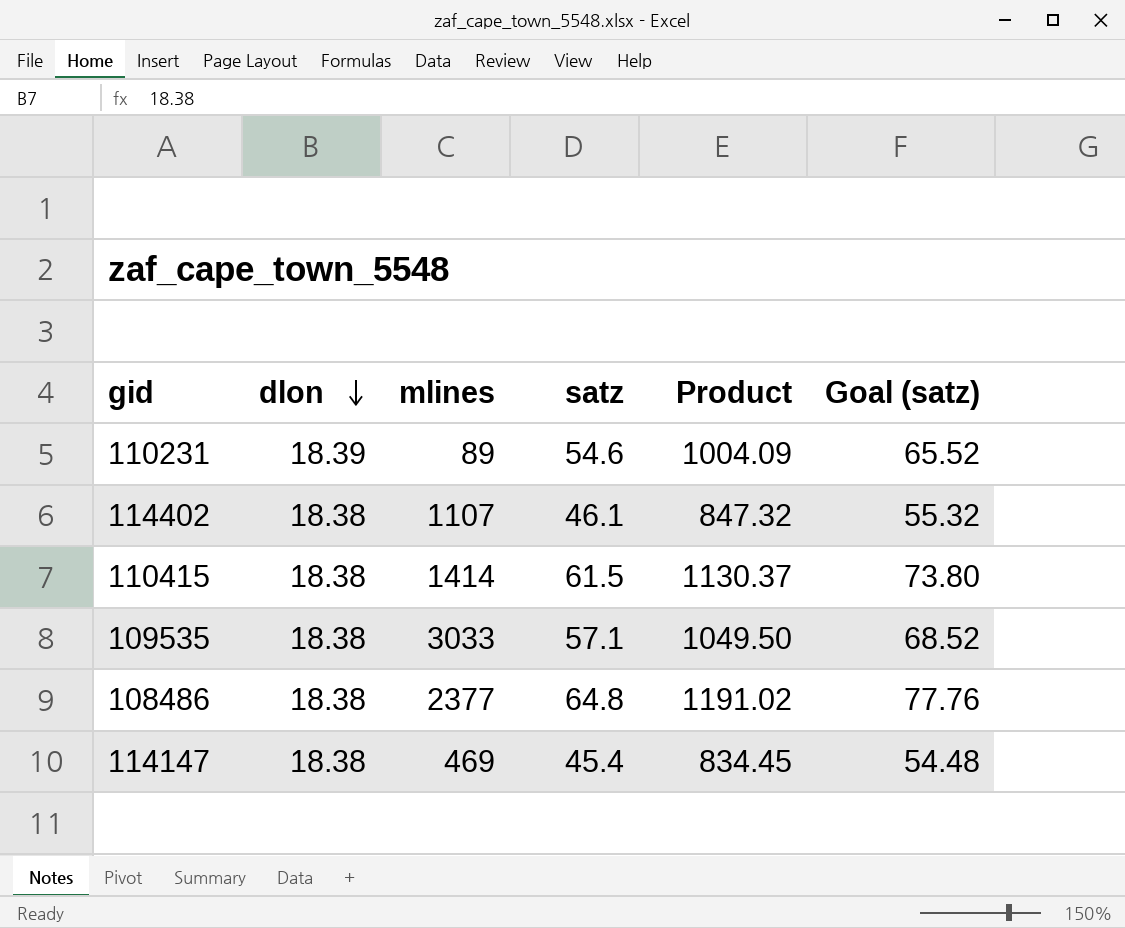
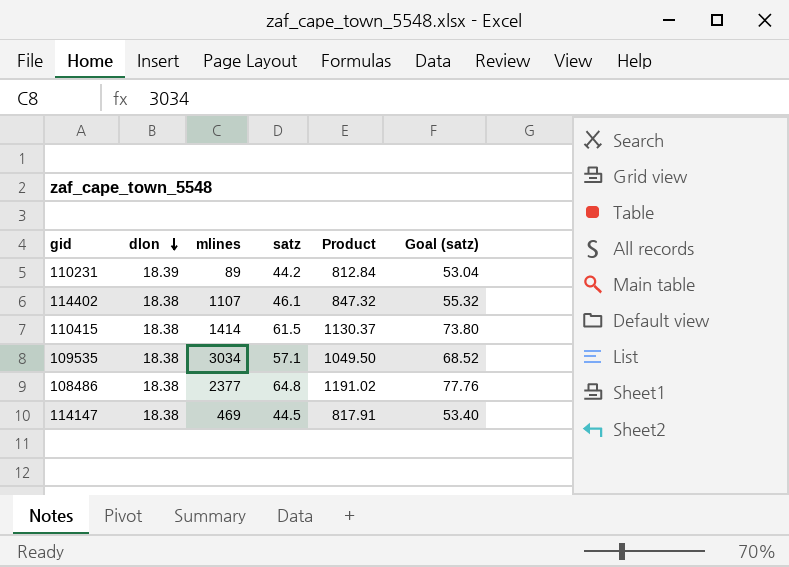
110231 | satz: 54.6 -> 44.2
110231 | Product: 1004.09 -> 812.84
110231 | Goal (satz): 65.52 -> 53.04
109535 | mlines: 3033 -> 3034
114147 | satz: 45.4 -> 44.5
114147 | Product: 834.45 -> 817.91
114147 | Goal (satz): 54.48 -> 53.40

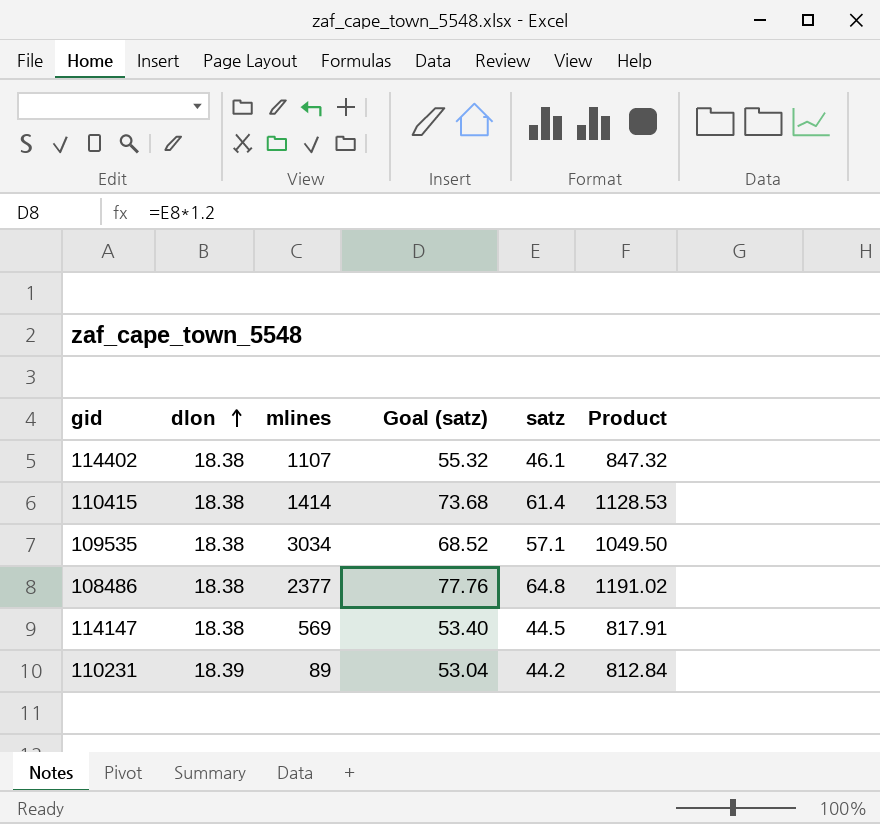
row order: dlon descending -> dlon ascending
column Goal (satz) | position: 6 -> 4
110415 | Goal (satz): 73.80 -> 73.68
110415 | satz: 61.5 -> 61.4
110415 | Product: 1130.37 -> 1128.53
114147 | mlines: 469 -> 569

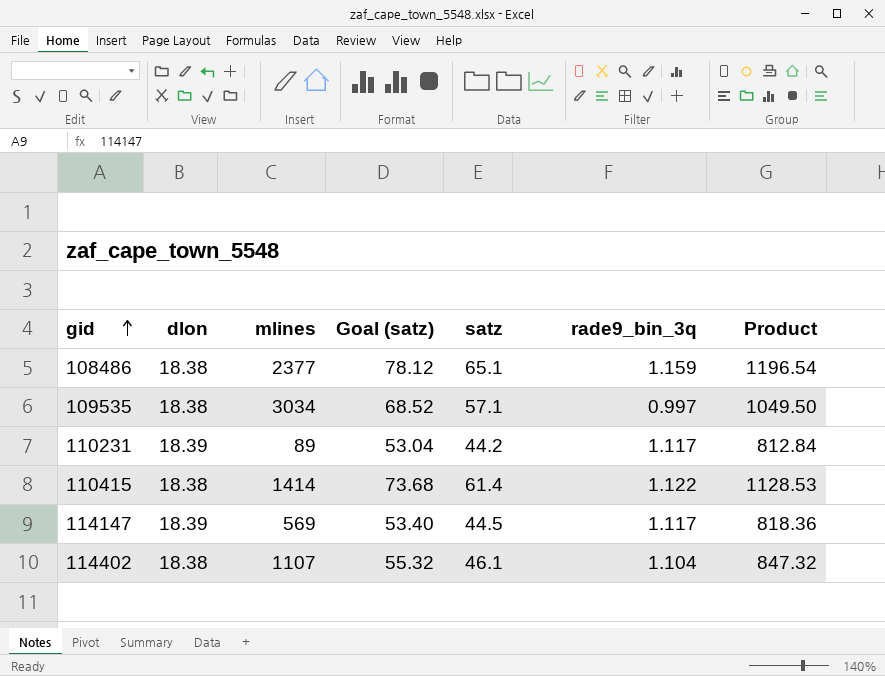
row order: dlon ascending -> gid ascending
column rade9_bin_3q | position: none -> 6
108486 | Goal (satz): 77.76 -> 78.12
108486 | satz: 64.8 -> 65.1
108486 | Product: 1191.02 -> 1196.54
114147 | dlon: 18.38 -> 18.39
114147 | Product: 817.91 -> 818.36

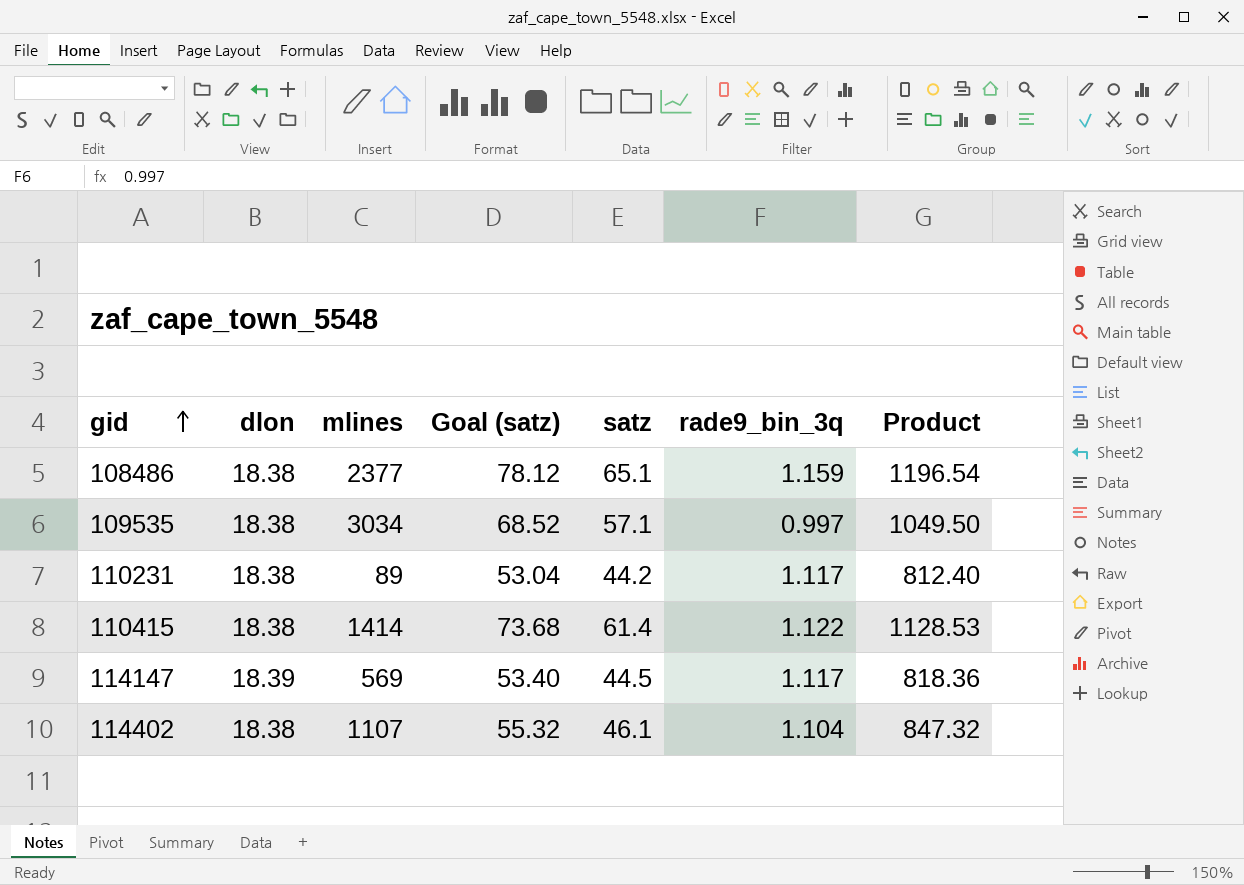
110231 | dlon: 18.39 -> 18.38
110231 | Product: 812.84 -> 812.40

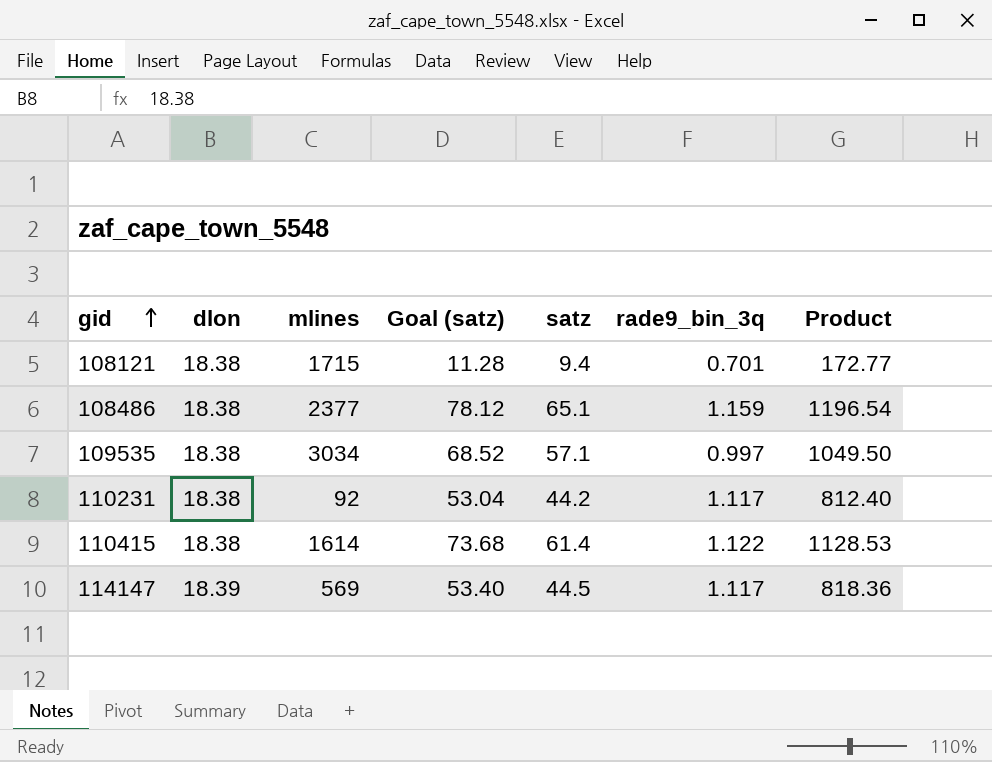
row 114402: 18.38 | 1107 | 55.32 | 46.1 | 1.104 | 847.32 -> none
row 108121: none -> 18.38 | 1715 | 11.28 | 9.4 | 0.701 | 172.77
110231 | mlines: 89 -> 92
110415 | mlines: 1414 -> 1614

